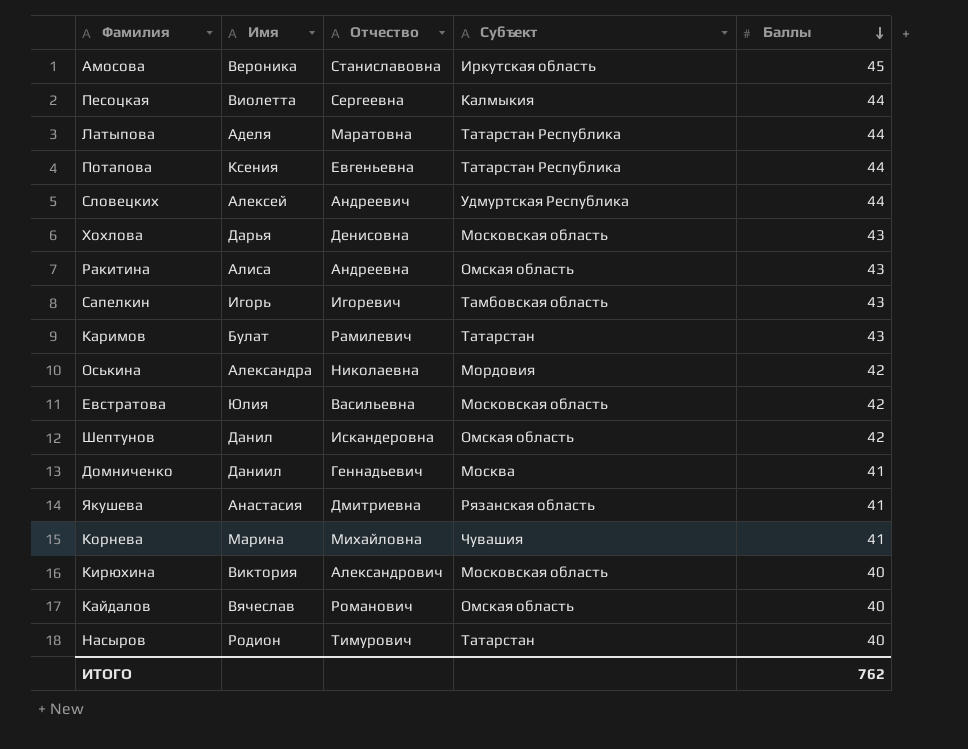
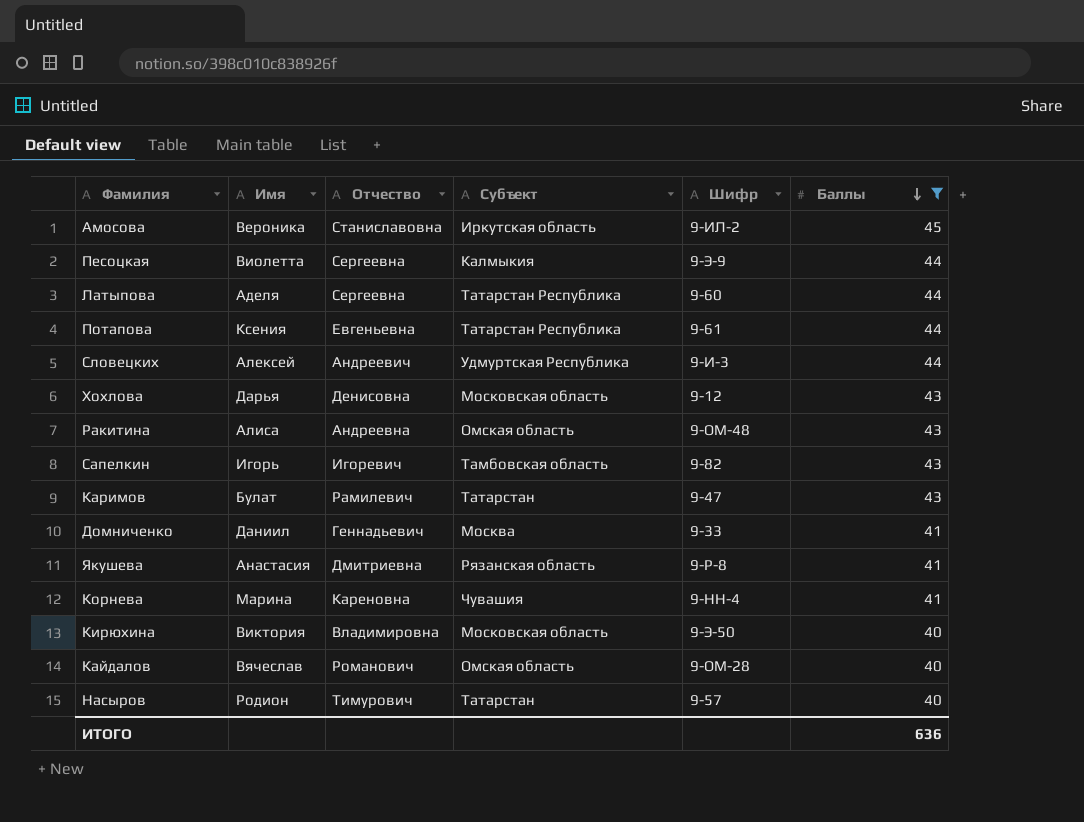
filter: none -> Баллы != 42
column Шифр | position: none -> 5
Латыпова | Отчество: Маратовна -> Сергеевна
Корнева | Отчество: Михайловна -> Кареновна
Кирюхина | Отчество: Александрович -> Владимировна
ИТОГО | Баллы: 762 -> 636

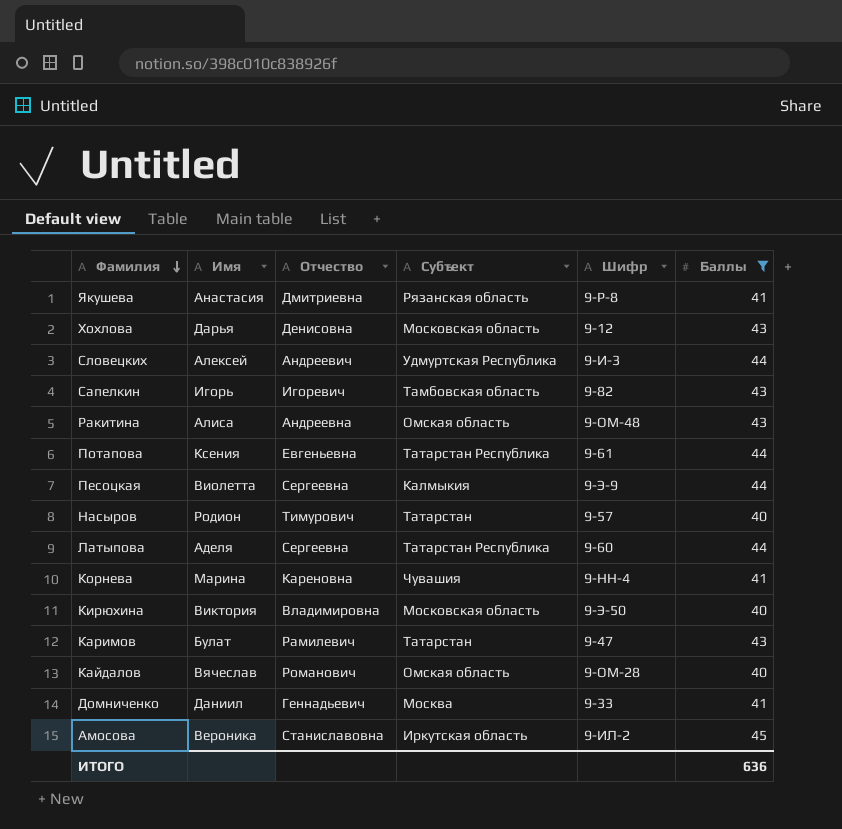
row order: Баллы descending -> Фамилия descending

